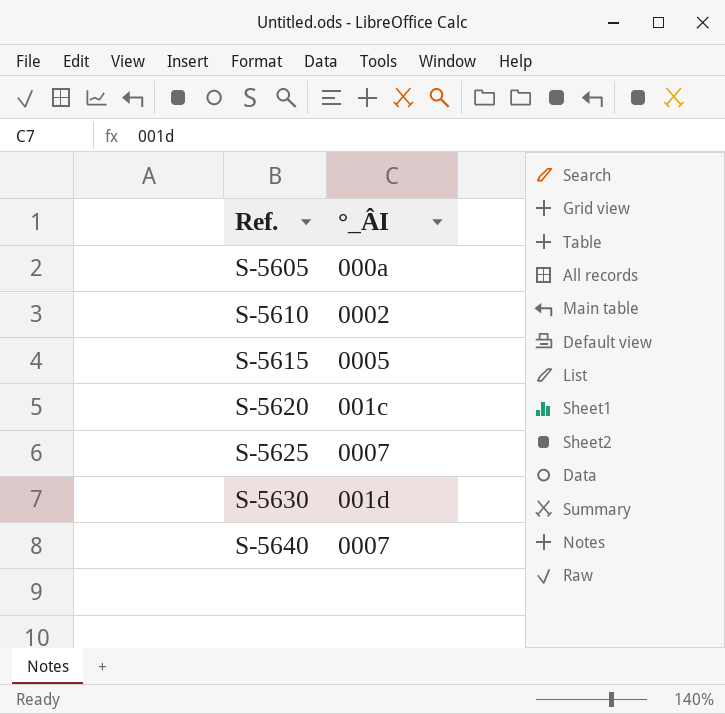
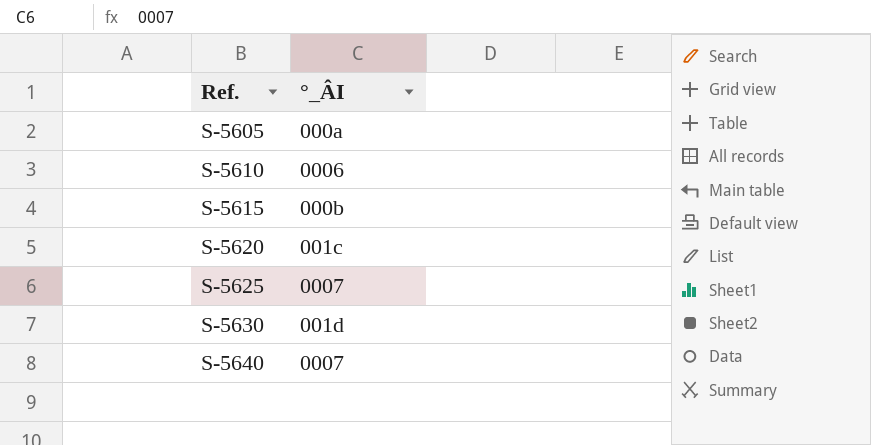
S-5610 | °_ÂI: 0002 -> 0006
S-5615 | °_ÂI: 0005 -> 000b

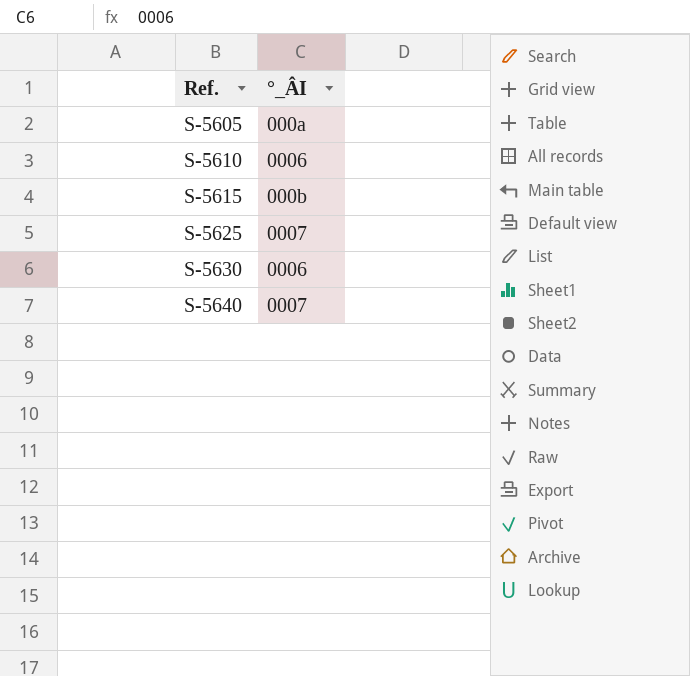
row S-5620: 001c -> none
S-5630 | °_ÂI: 001d -> 0006

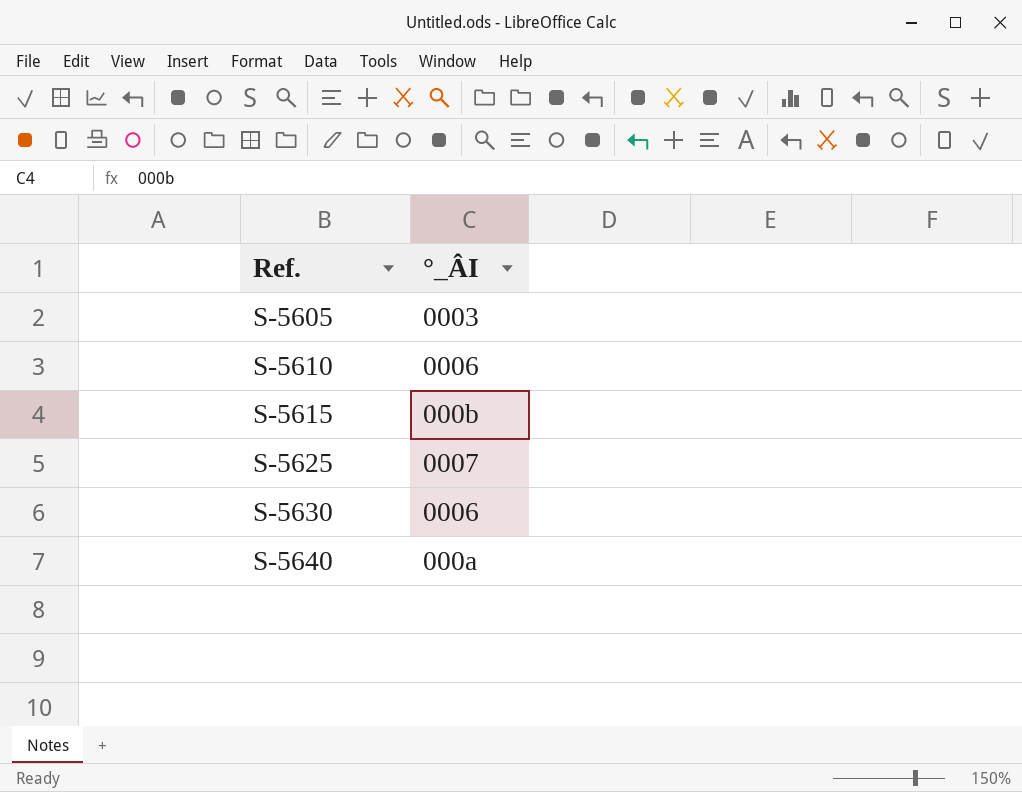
S-5605 | °_ÂI: 000a -> 0003
S-5640 | °_ÂI: 0007 -> 000a

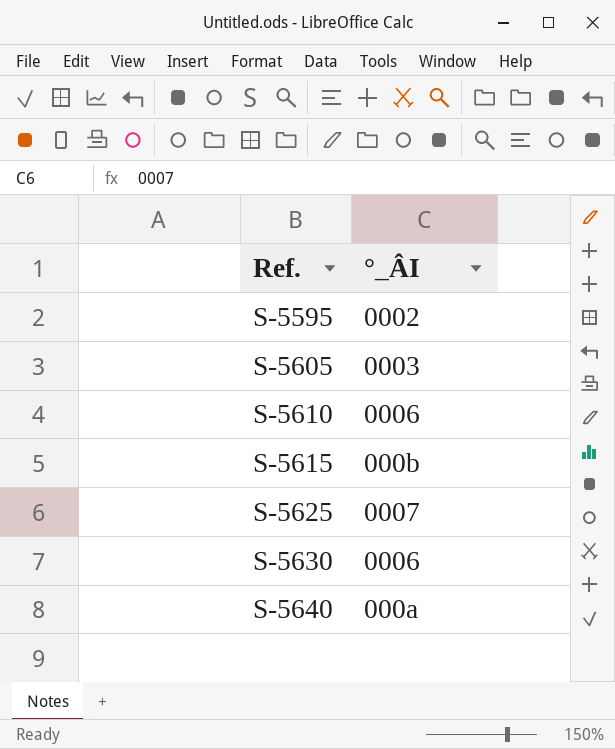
row S-5595: none -> 0002

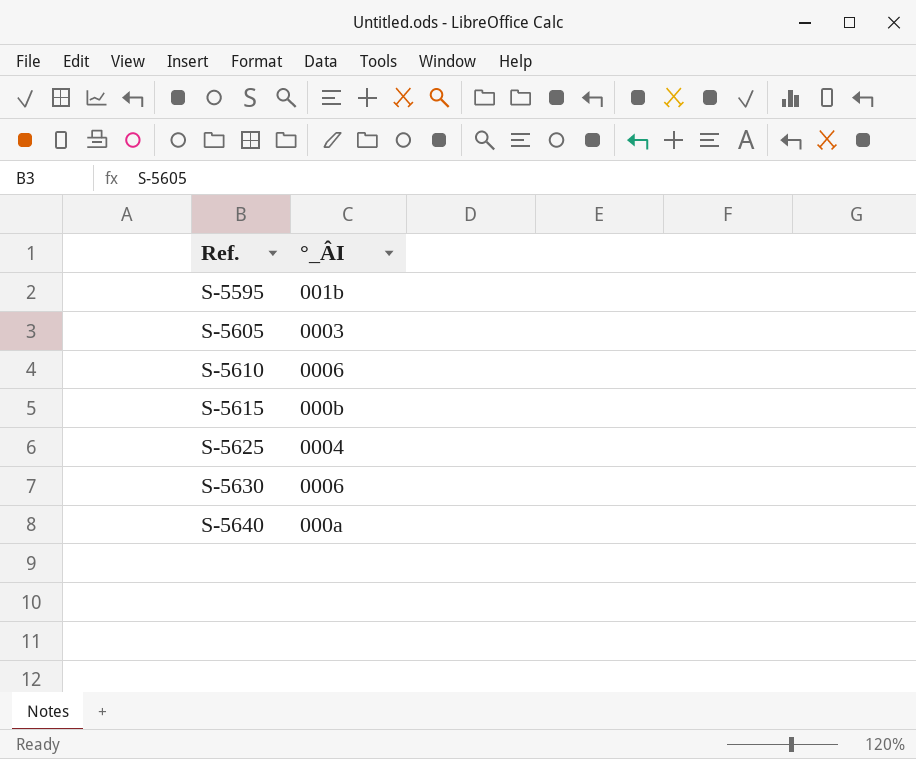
S-5595 | °_ÂI: 0002 -> 001b
S-5625 | °_ÂI: 0007 -> 0004

